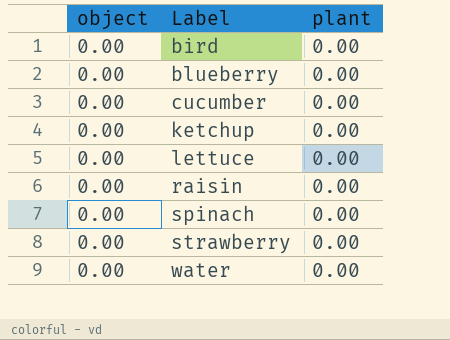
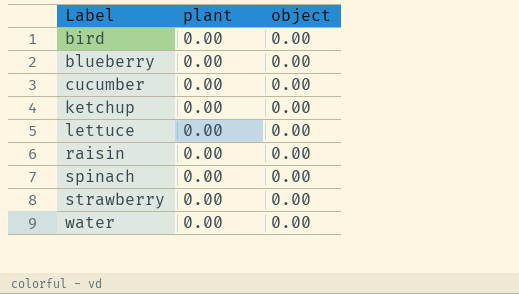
column object | position: 1 -> 3

